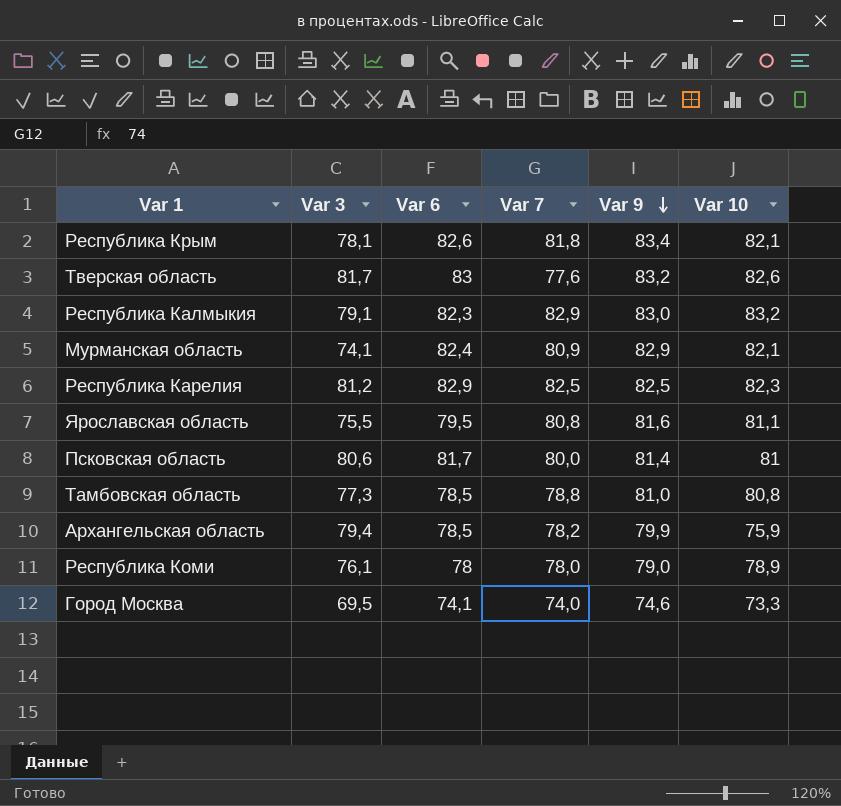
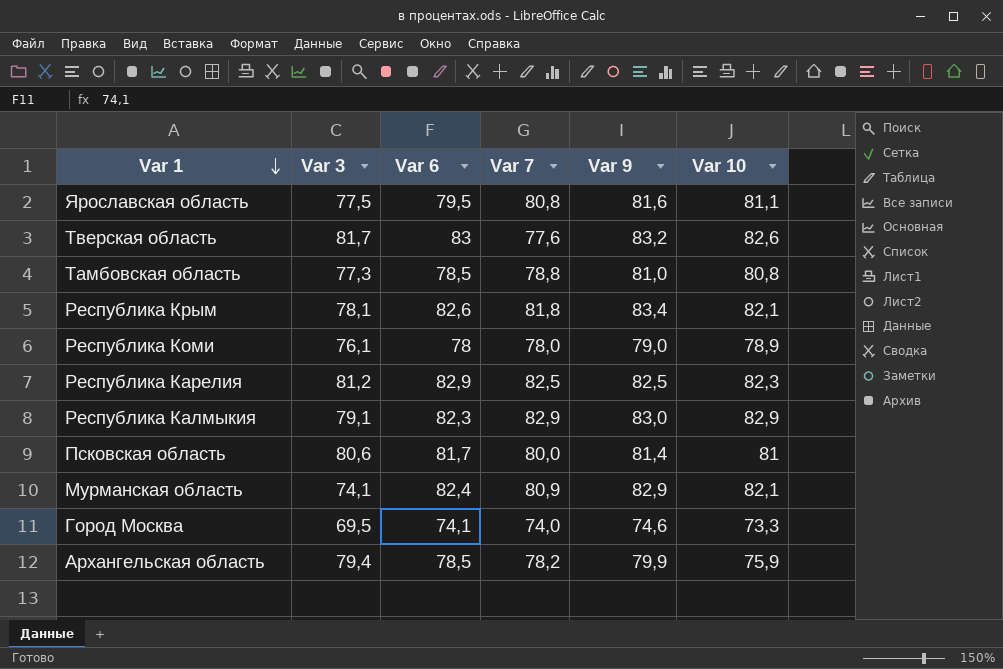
row order: Var 9 descending -> Var 1 descending
Ярославская область | Var 3: 75,5 -> 77,5
Республика Калмыкия | Var 10: 83,2 -> 82,9

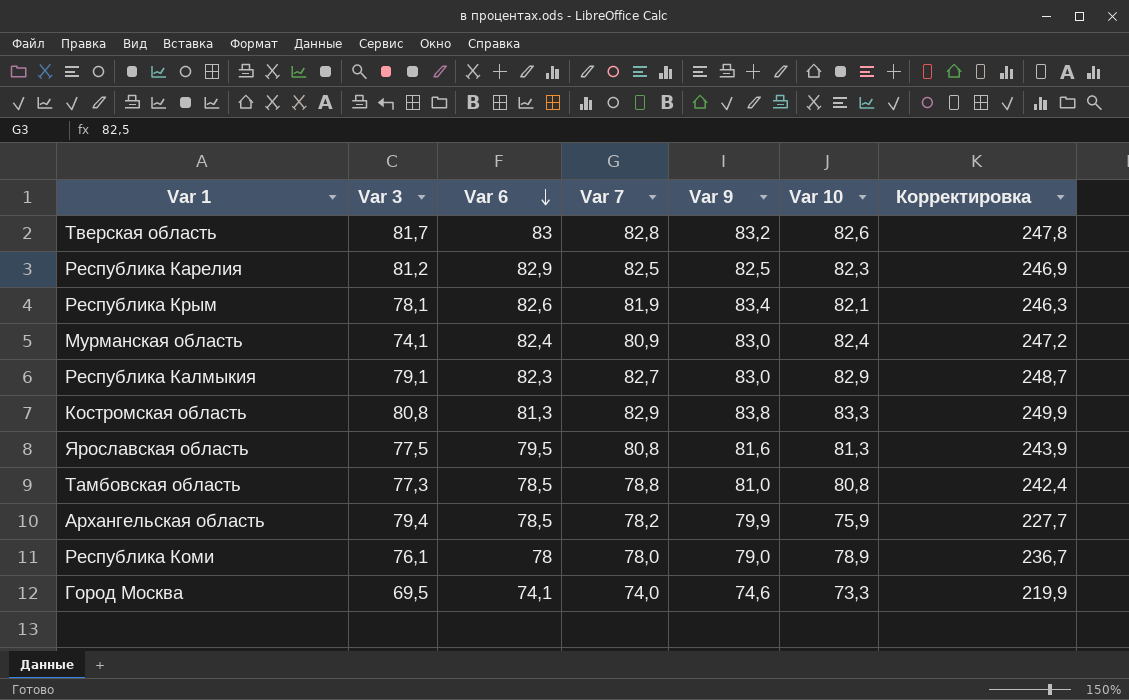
row order: Var 1 descending -> Var 6 descending
column Корректировка | formula: none -> [Var 10] * 3
row Псковская область: 80,6 | 81,7 | 80,0 | 81,4 | 81 -> none
Тверская область | Var 7: 77,6 -> 82,8
Республика Крым | Var 7: 81,8 -> 81,9
Мурманская область | Var 9: 82,9 -> 83,0
Мурманская область | Var 10: 82,1 -> 82,4
Республика Калмыкия | Var 7: 82,9 -> 82,7
row Костромская область: none -> 80,8 | 81,3 | 82,9 | 83,8 | 83,3 | 249,9
Ярославская область | Var 10: 81,1 -> 81,3

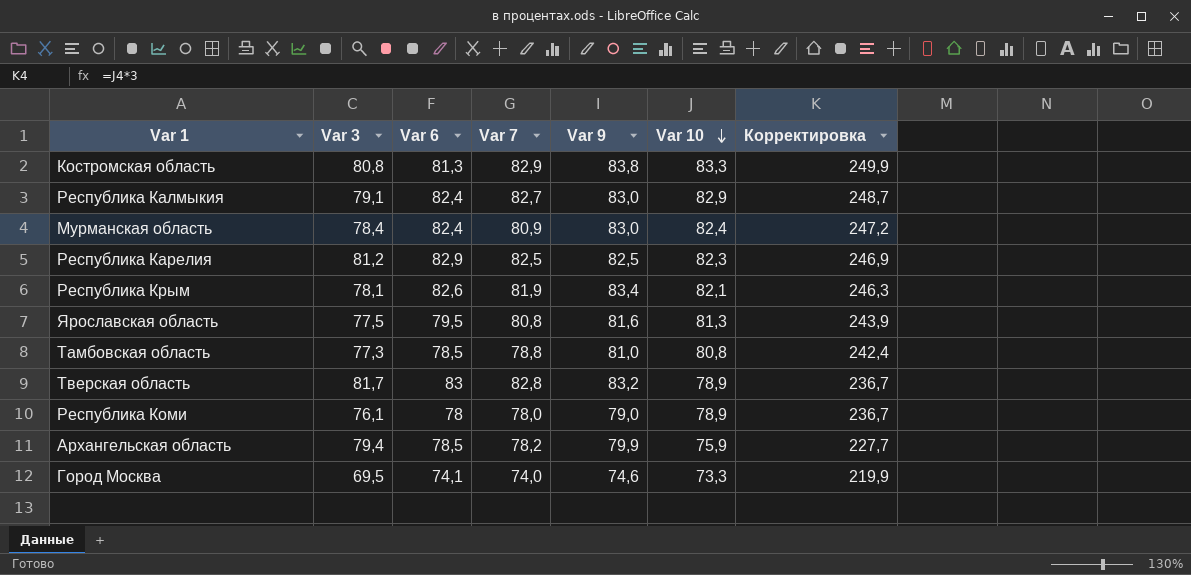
row order: Var 6 descending -> Var 10 descending
Республика Калмыкия | Var 6: 82,3 -> 82,4
Мурманская область | Var 3: 74,1 -> 78,4
Тверская область | Var 10: 82,6 -> 78,9
Тверская область | Корректировка: 247,8 -> 236,7

